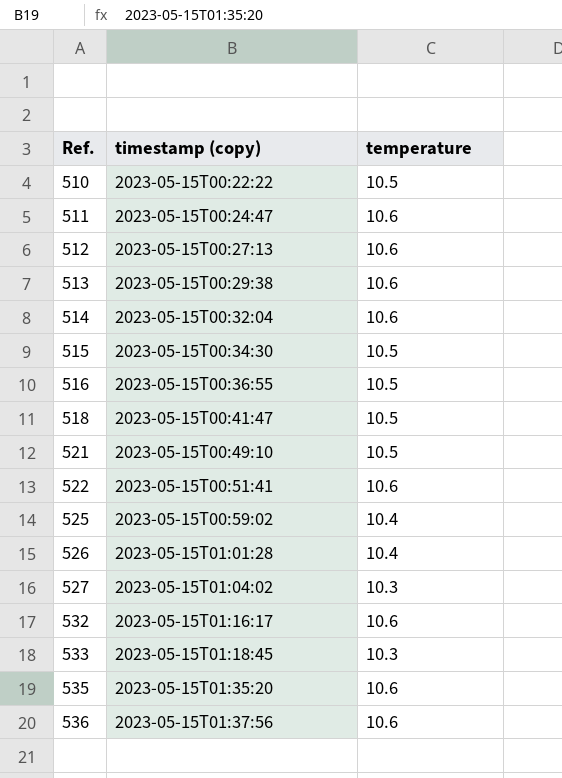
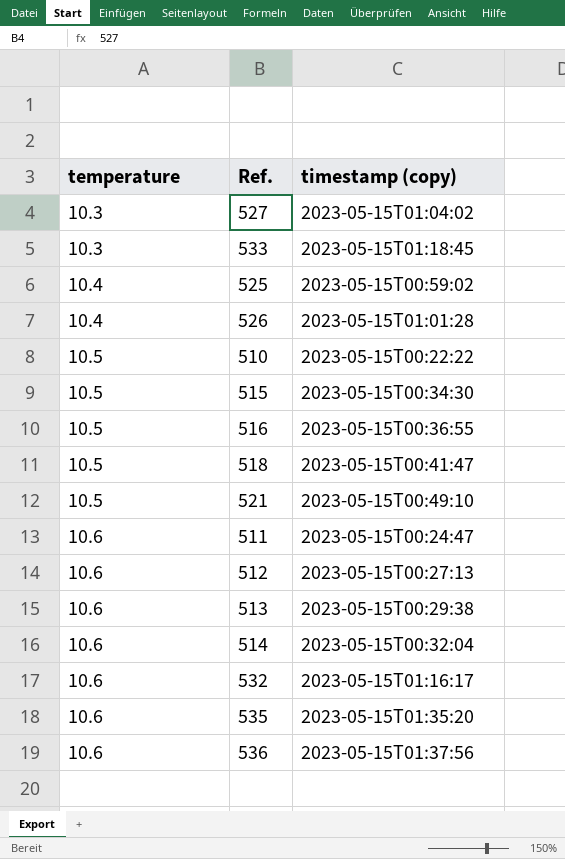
row order: Ref. ascending -> temperature ascending
column temperature | position: 3 -> 1
row 522: 2023-05-15T00:51:41 | 10.6 -> none

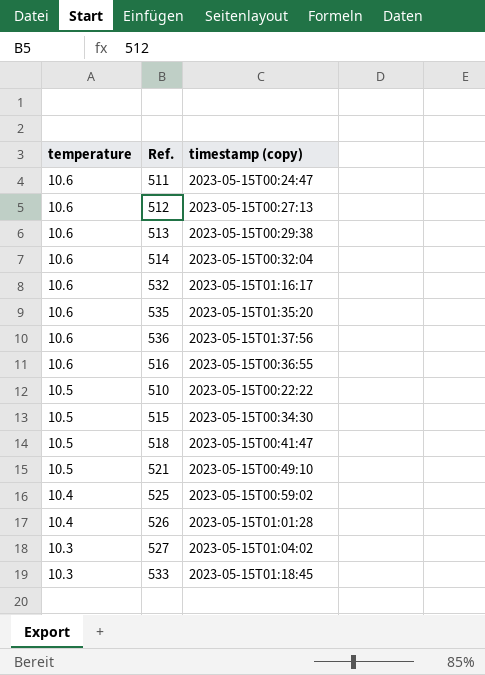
row order: temperature ascending -> temperature descending
516 | temperature: 10.5 -> 10.6

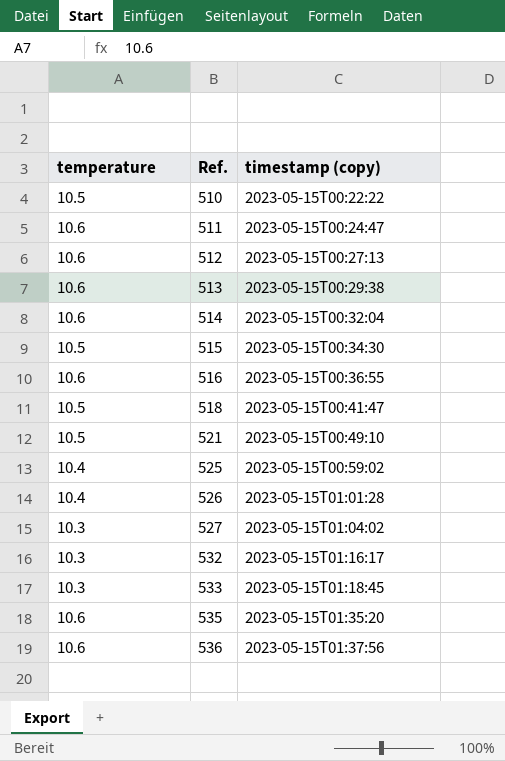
row order: temperature descending -> Ref. ascending
532 | temperature: 10.6 -> 10.3

